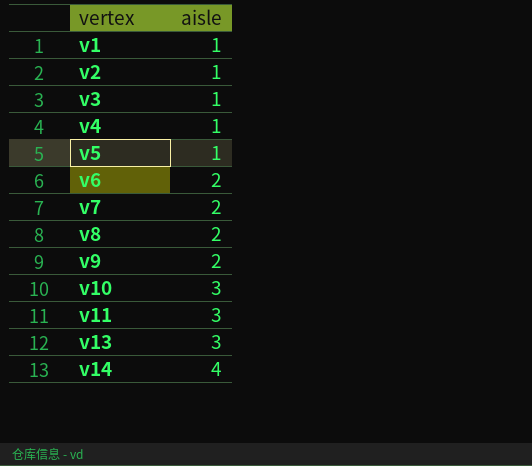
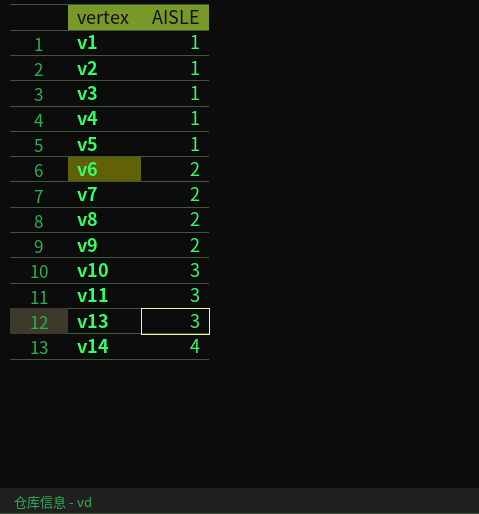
column name: aisle -> AISLE

